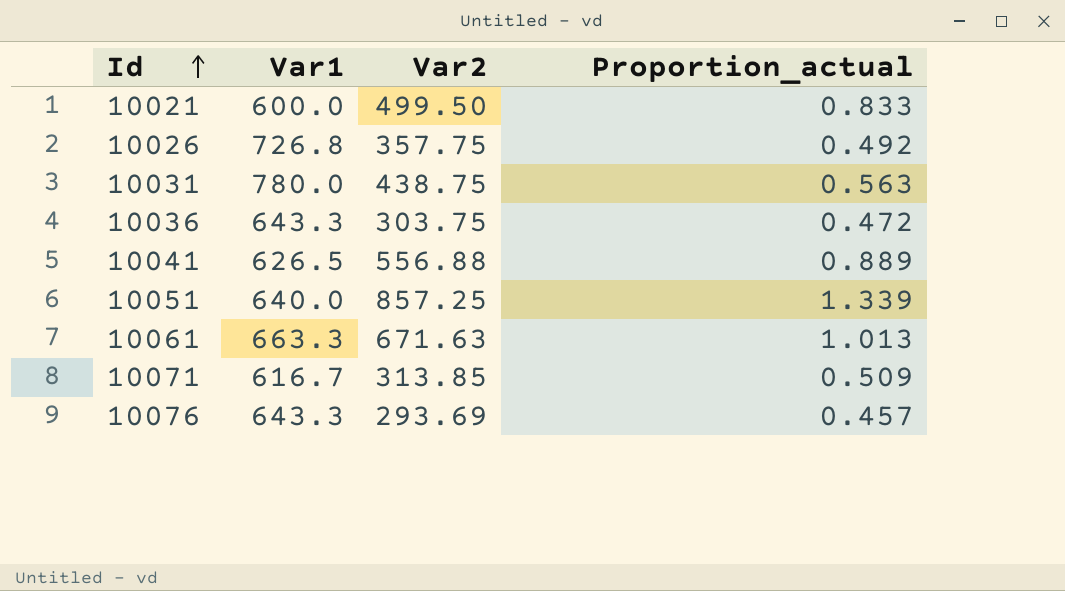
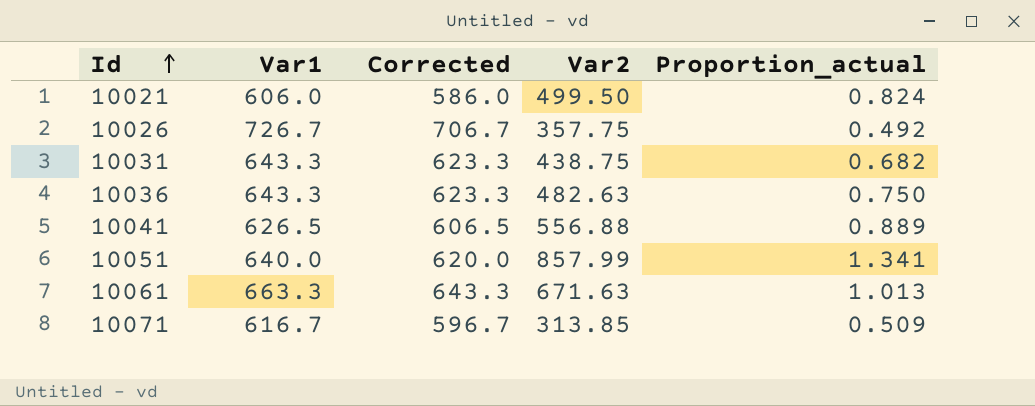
column Corrected | formula: none -> [Var1] - 20
row 10076: 643.3 | 293.69 | 0.457 -> none
10021 | Var1: 600.0 -> 606.0
10021 | Proportion_actual: 0.833 -> 0.824
10026 | Var1: 726.8 -> 726.7
10031 | Var1: 780.0 -> 643.3
10031 | Proportion_actual: 0.563 -> 0.682
10036 | Var2: 303.75 -> 482.63
10036 | Proportion_actual: 0.472 -> 0.750
10051 | Var2: 857.25 -> 857.99
10051 | Proportion_actual: 1.339 -> 1.341

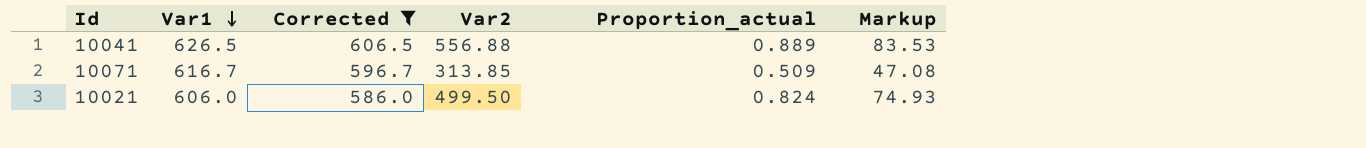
filter: none -> Corrected <= 606.5
row order: Id ascending -> Var1 descending
column Markup | formula: none -> [Var2] * 0.15

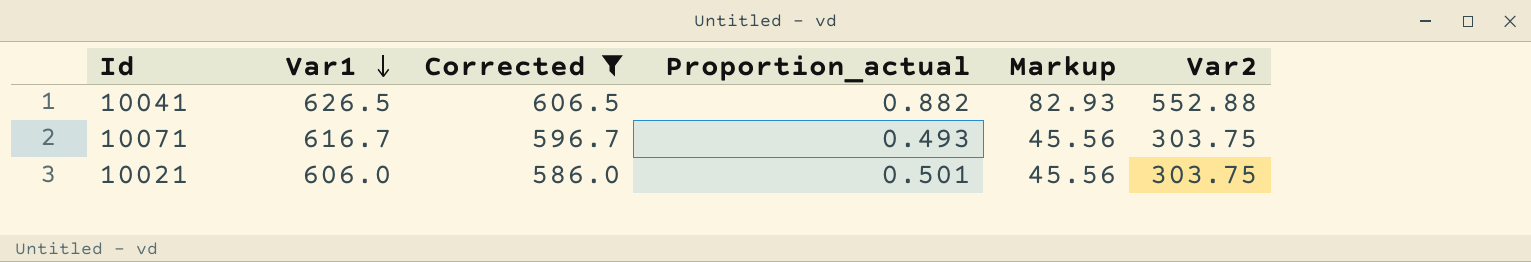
column Var2 | position: 4 -> 6
10041 | Proportion_actual: 0.889 -> 0.882
10041 | Markup: 83.53 -> 82.93
10041 | Var2: 556.88 -> 552.88
10071 | Proportion_actual: 0.509 -> 0.493
10071 | Markup: 47.08 -> 45.56
10071 | Var2: 313.85 -> 303.75
10021 | Proportion_actual: 0.824 -> 0.501
10021 | Markup: 74.93 -> 45.56
10021 | Var2: 499.50 -> 303.75

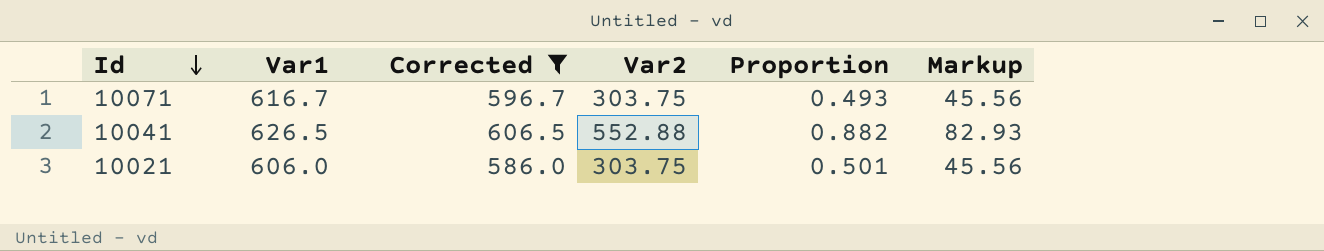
row order: Var1 descending -> Id descending
column Var2 | position: 6 -> 4
column name: Proportion_actual -> Proportion

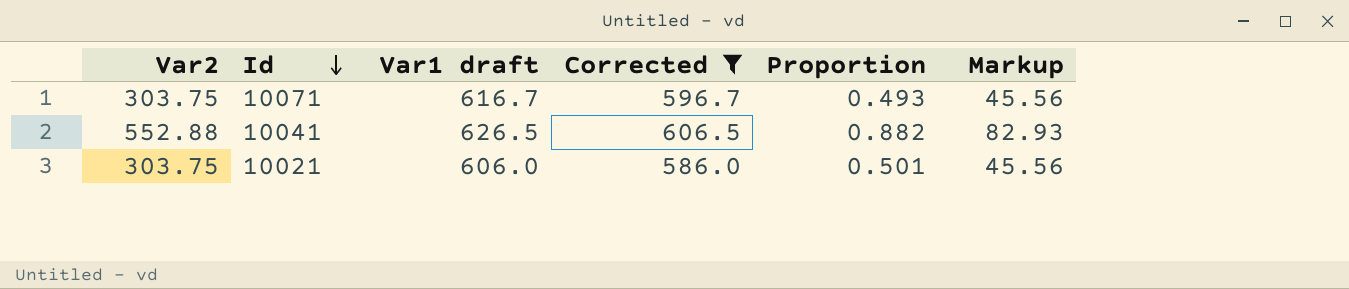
column Var2 | position: 4 -> 1
column name: Var1 -> Var1 draft

